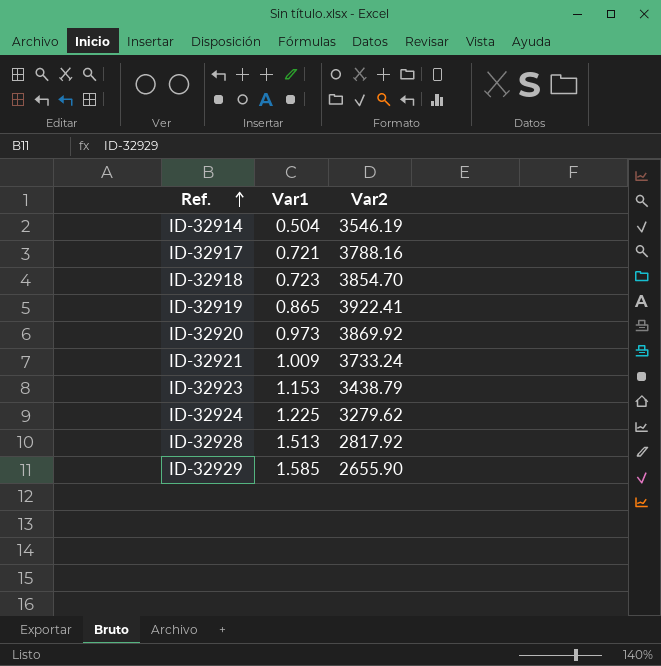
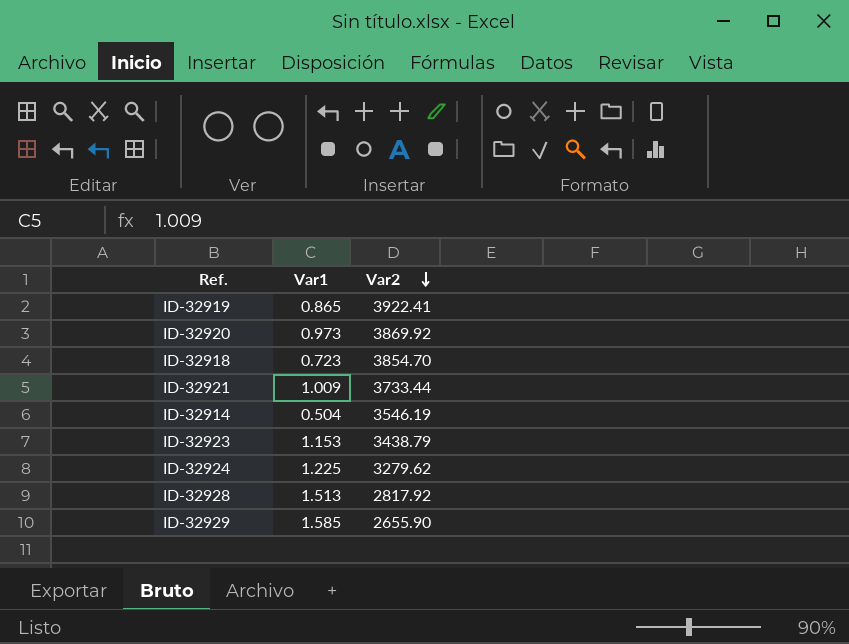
row order: Ref. ascending -> Var2 descending
row ID-32917: 0.721 | 3788.16 -> none
ID-32921 | Var2: 3733.24 -> 3733.44

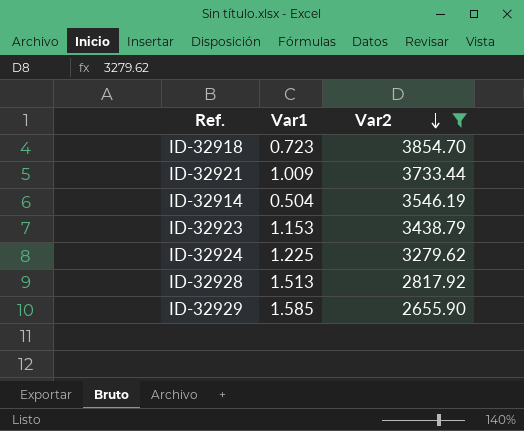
filter: none -> Var2 <= 3854.70

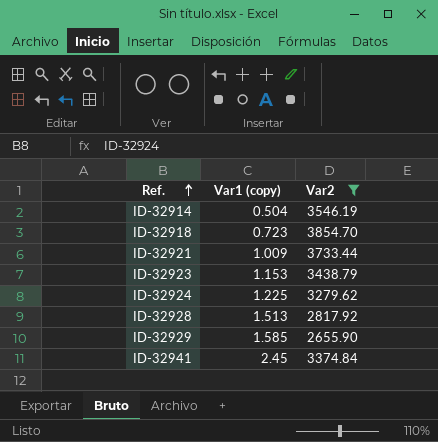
row order: Var2 descending -> Ref. ascending
column name: Var1 -> Var1 (copy)
row ID-32941: none -> 2.45 | 3374.84

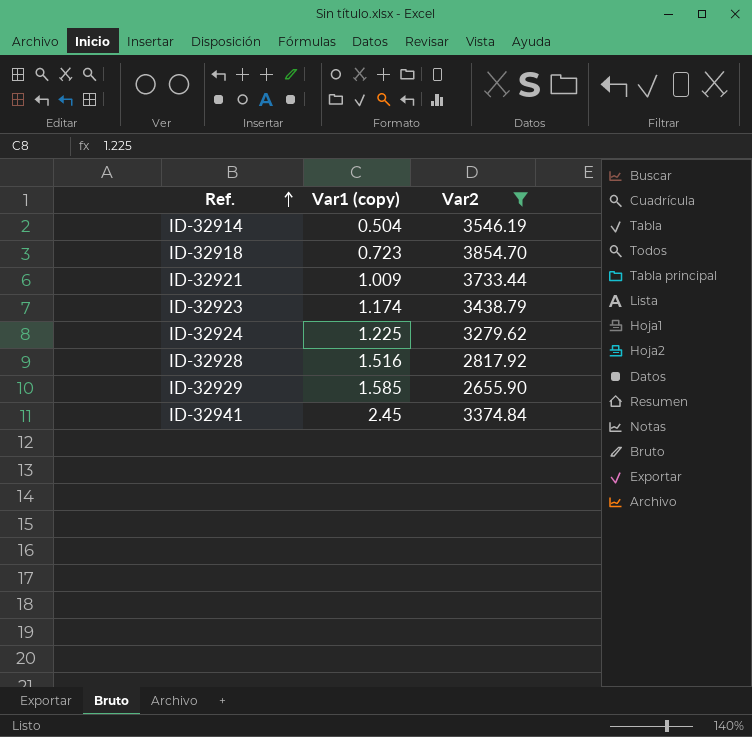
ID-32923 | Var1 (copy): 1.153 -> 1.174
ID-32928 | Var1 (copy): 1.513 -> 1.516

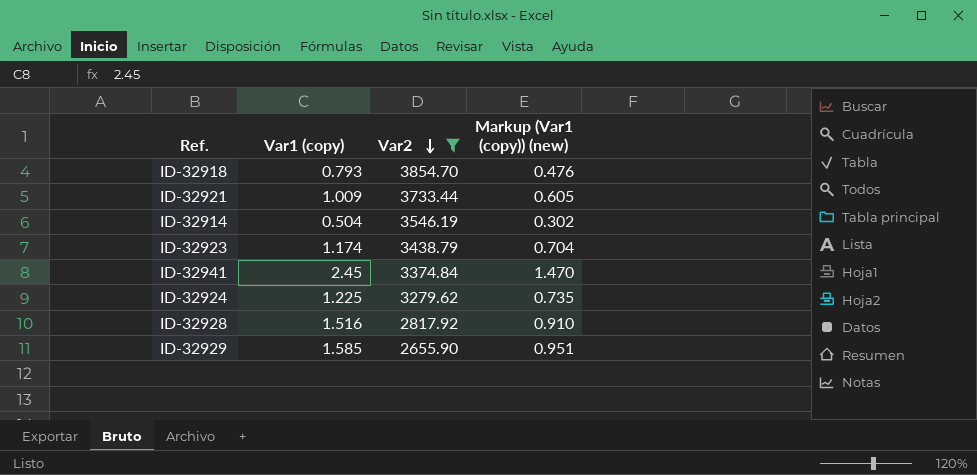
row order: Ref. ascending -> Var2 descending
column Markup (Var1 (copy)) (new) | formula: none -> [Var1 (copy)] * 0.6
ID-32918 | Var1 (copy): 0.723 -> 0.793

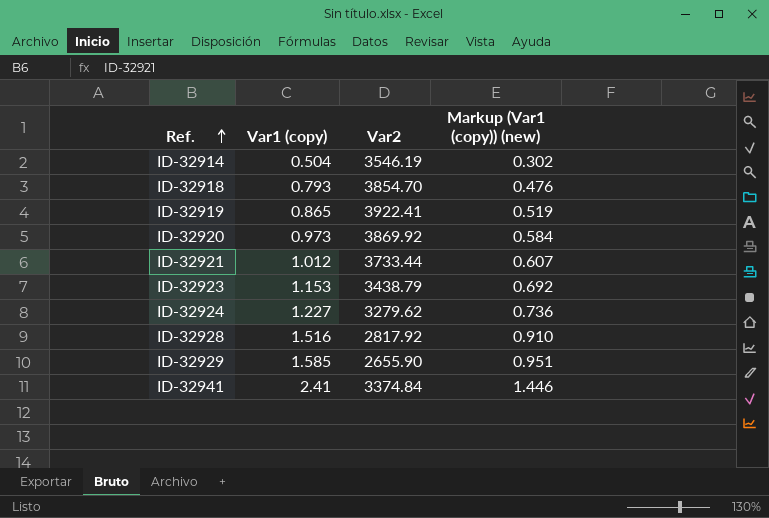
filter: Var2 <= 3854.70 -> none
row order: Var2 descending -> Ref. ascending
ID-32921 | Var1 (copy): 1.009 -> 1.012
ID-32921 | Markup (Var1 (copy)) (new): 0.605 -> 0.607
ID-32923 | Var1 (copy): 1.174 -> 1.153
ID-32923 | Markup (Var1 (copy)) (new): 0.704 -> 0.692
ID-32924 | Var1 (copy): 1.225 -> 1.227
ID-32924 | Markup (Var1 (copy)) (new): 0.735 -> 0.736
ID-32941 | Var1 (copy): 2.45 -> 2.41
ID-32941 | Markup (Var1 (copy)) (new): 1.470 -> 1.446

